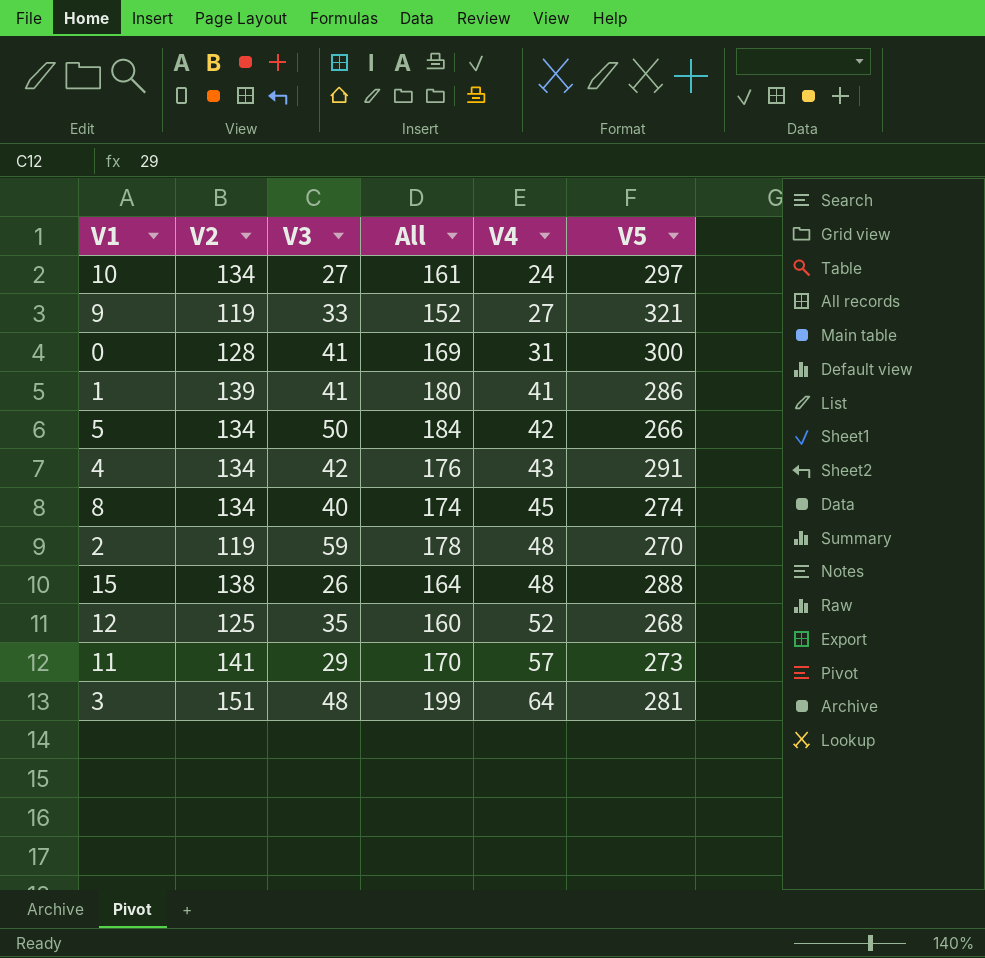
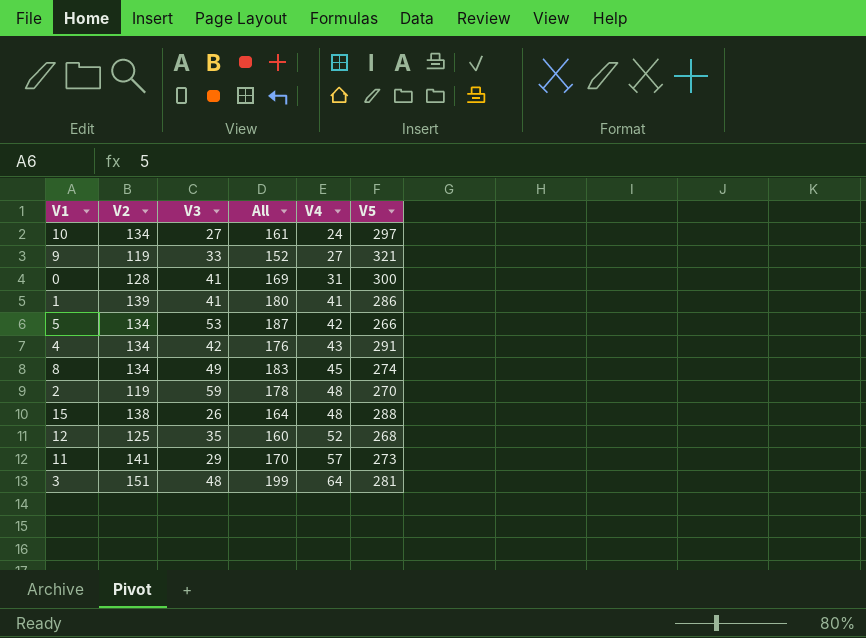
5 | V3: 50 -> 53
5 | All: 184 -> 187
8 | V3: 40 -> 49
8 | All: 174 -> 183

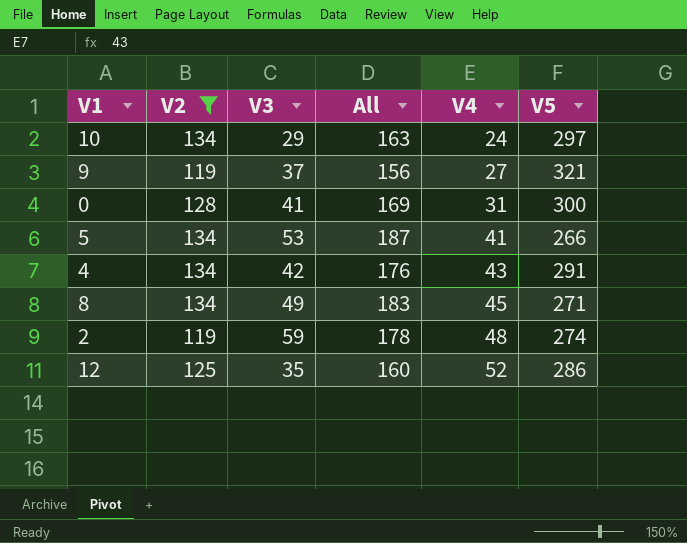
filter: none -> V2 <= 134
10 | V3: 27 -> 29
10 | All: 161 -> 163
9 | V3: 33 -> 37
9 | All: 152 -> 156
5 | V4: 42 -> 41
8 | V5: 274 -> 271
2 | V5: 270 -> 274
12 | V5: 268 -> 286

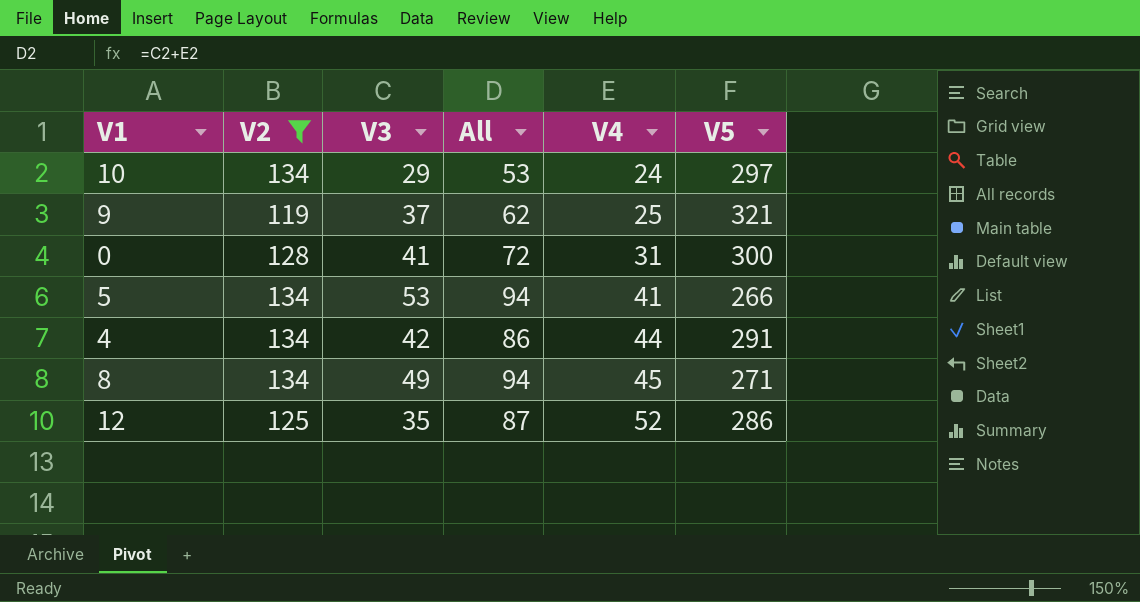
column All | formula: [V2] + [V3] -> [V3] + [V4]
row 2: 119 | 59 | 178 | 48 | 274 -> none
9 | V4: 27 -> 25
4 | V4: 43 -> 44

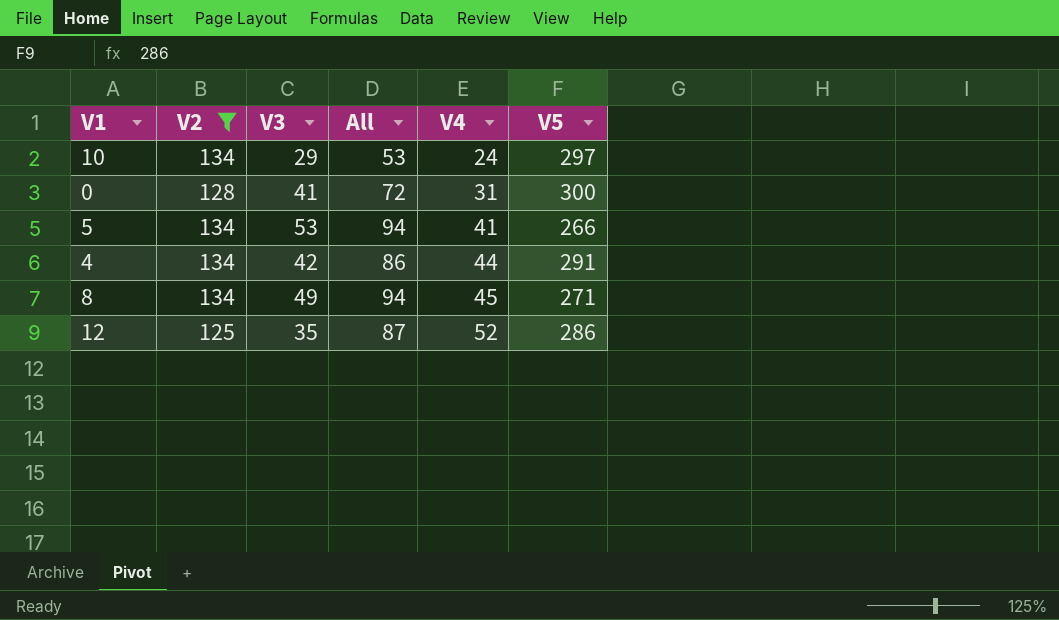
row 9: 119 | 37 | 62 | 25 | 321 -> none

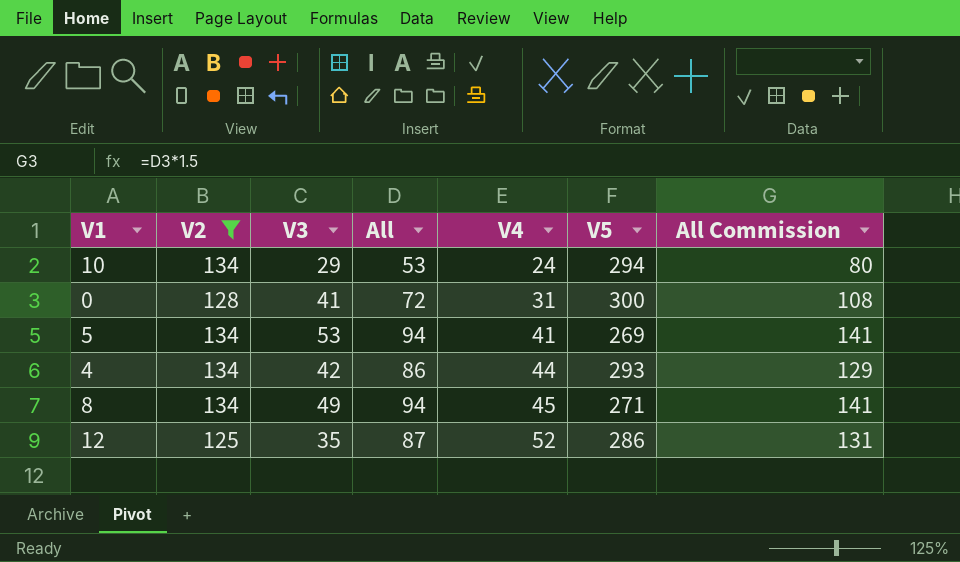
column All Commission | formula: none -> [All] * 1.5
10 | V5: 297 -> 294
5 | V5: 266 -> 269
4 | V5: 291 -> 293

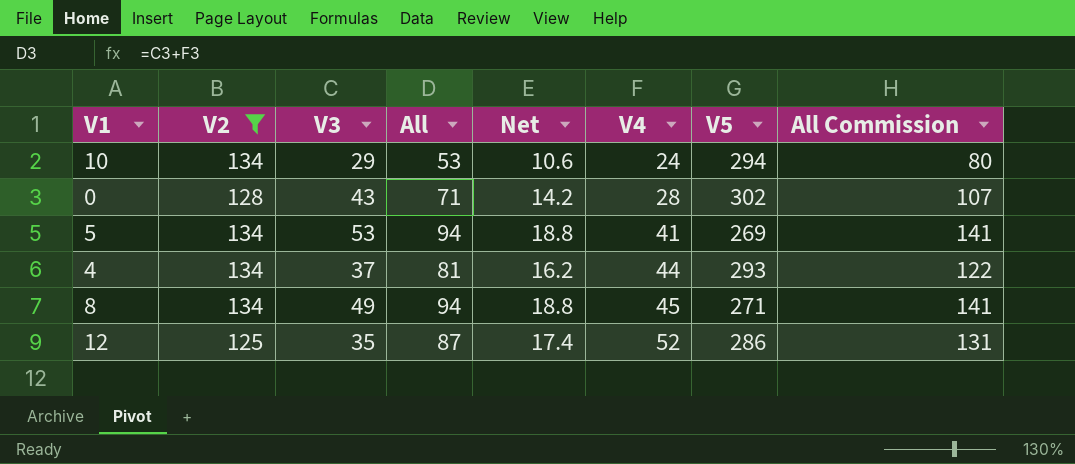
column Net | formula: none -> [All] * 0.2
0 | V3: 41 -> 43
0 | All: 72 -> 71
0 | V4: 31 -> 28
0 | V5: 300 -> 302
0 | All Commission: 108 -> 107
4 | V3: 42 -> 37
4 | All: 86 -> 81
4 | All Commission: 129 -> 122

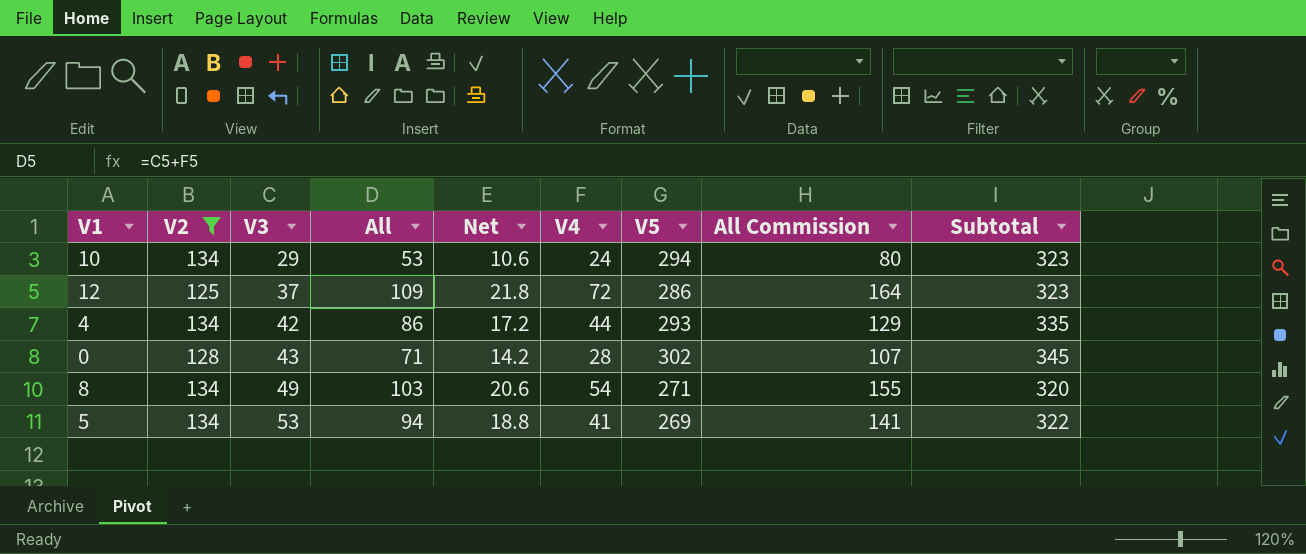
row order: V4 ascending -> V3 ascending
column Subtotal | formula: none -> [V3] + [V5]
12 | V3: 35 -> 37
12 | All: 87 -> 109
12 | Net: 17.4 -> 21.8
12 | V4: 52 -> 72
12 | All Commission: 131 -> 164
4 | V3: 37 -> 42
4 | All: 81 -> 86
4 | Net: 16.2 -> 17.2
4 | All Commission: 122 -> 129
8 | All: 94 -> 103
8 | Net: 18.8 -> 20.6
8 | V4: 45 -> 54
8 | All Commission: 141 -> 155

